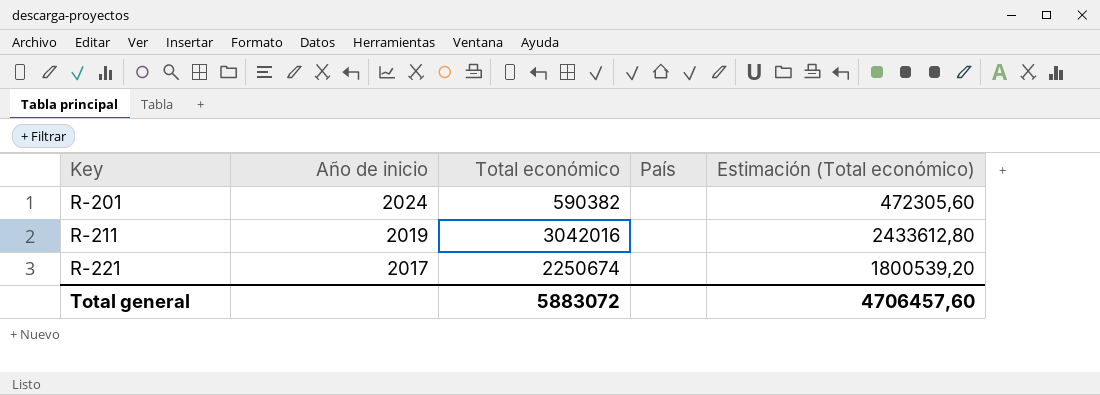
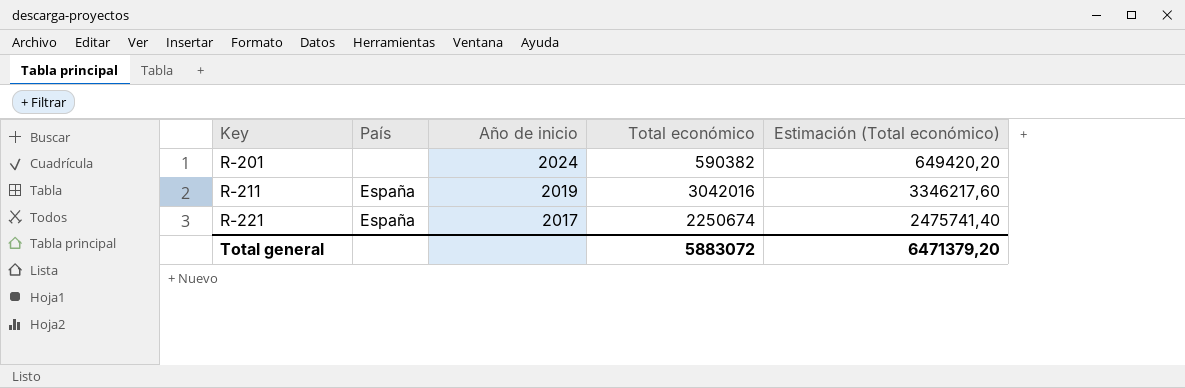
column País | position: 4 -> 2
column Estimación (Total económico) | formula: [Total económico] * 0,8 -> [Total económico] * 1,1
R-211 | País: none -> España
R-221 | País: none -> España
Total general | Estimación (Total económico): 4706457,60 -> 6471379,20

